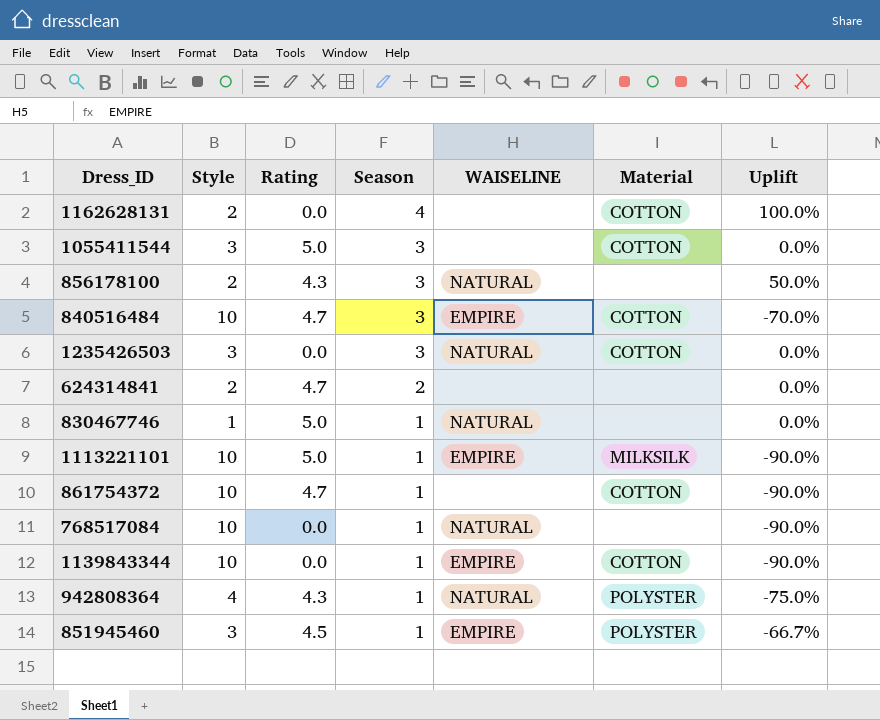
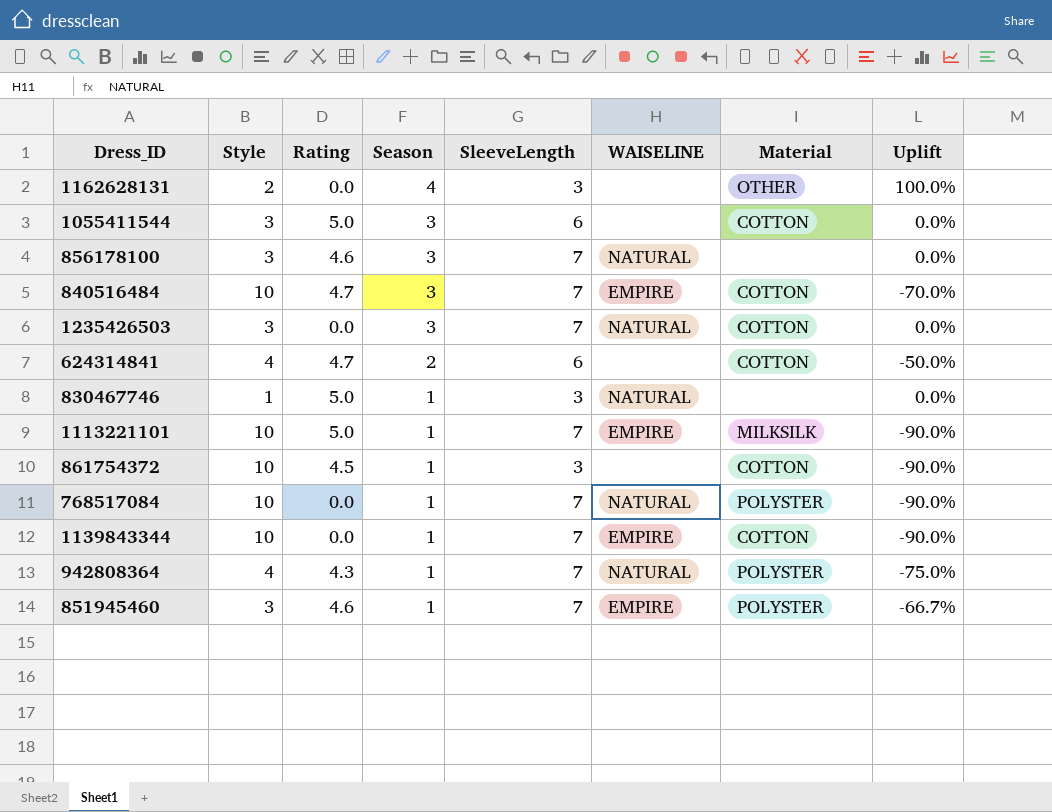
column SleeveLength | position: none -> 5
1162628131 | Material: COTTON -> OTHER
856178100 | Style: 2 -> 3
856178100 | Rating: 4.3 -> 4.6
856178100 | Uplift: 50.0% -> 0.0%
624314841 | Style: 2 -> 4
624314841 | Material: none -> COTTON
624314841 | Uplift: 0.0% -> -50.0%
861754372 | Rating: 4.7 -> 4.5
768517084 | Material: none -> POLYSTER
851945460 | Rating: 4.5 -> 4.6

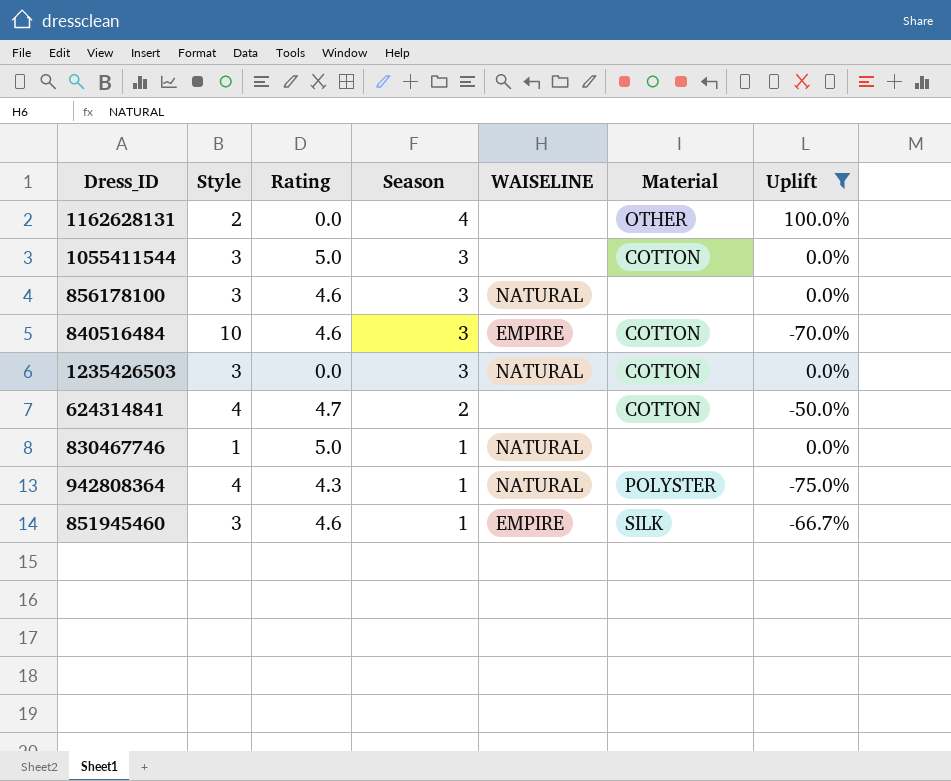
filter: none -> Uplift != -90.0%
column SleeveLength | position: 5 -> none
840516484 | Rating: 4.7 -> 4.6
851945460 | Material: POLYSTER -> SILK

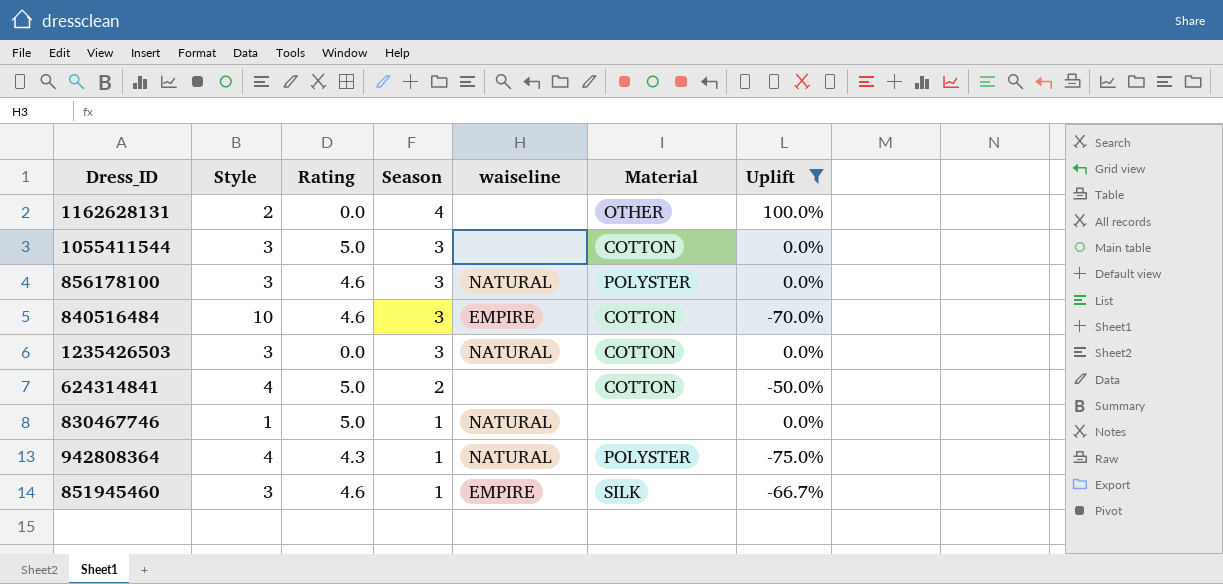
column name: WAISELINE -> waiseline
856178100 | Material: none -> POLYSTER
624314841 | Rating: 4.7 -> 5.0

